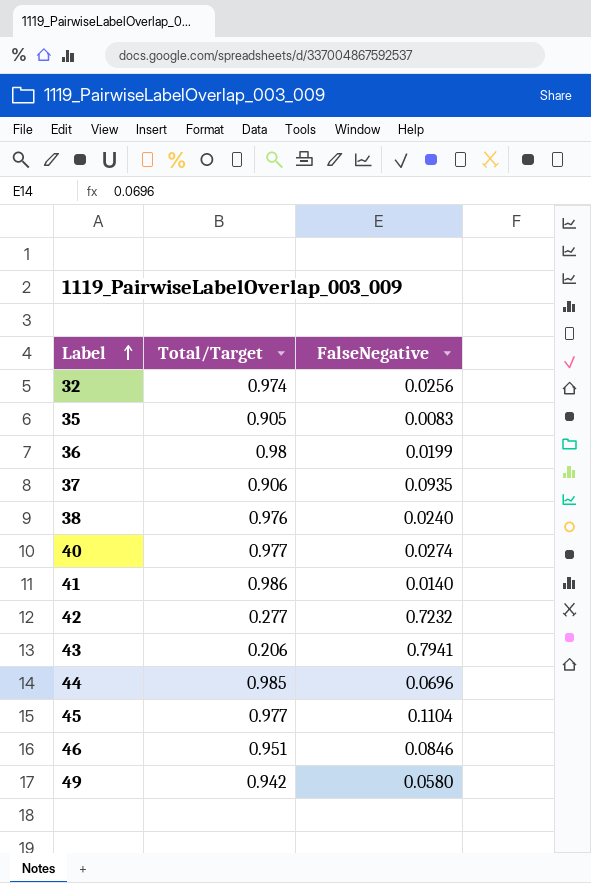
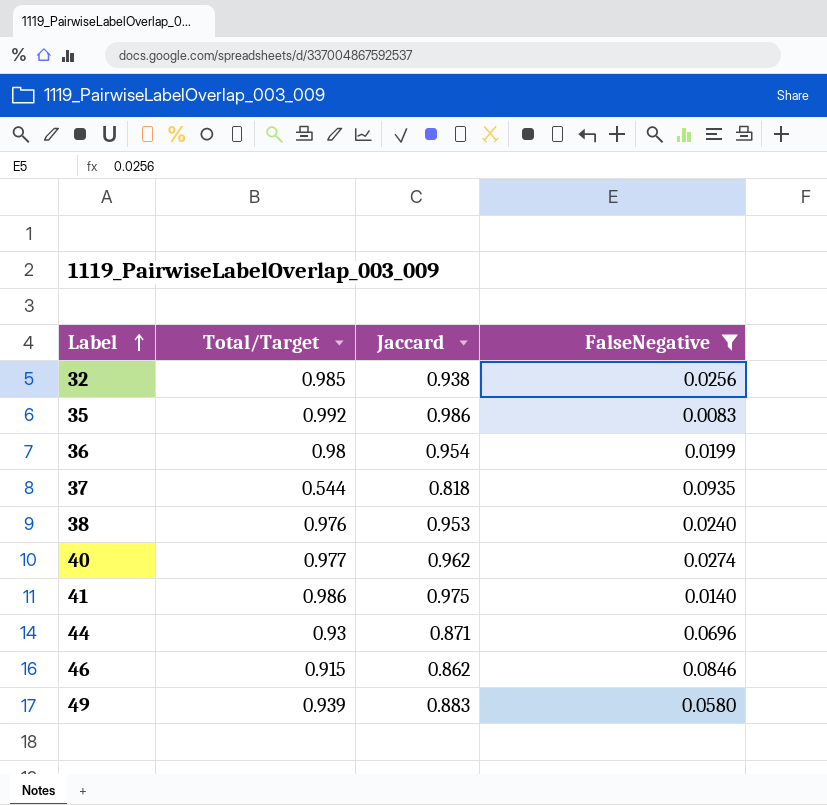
filter: none -> FalseNegative <= 0.0935
column Jaccard | position: none -> 3
32 | Total/Target: 0.974 -> 0.985
35 | Total/Target: 0.905 -> 0.992
37 | Total/Target: 0.906 -> 0.544
44 | Total/Target: 0.985 -> 0.93
46 | Total/Target: 0.951 -> 0.915
49 | Total/Target: 0.942 -> 0.939

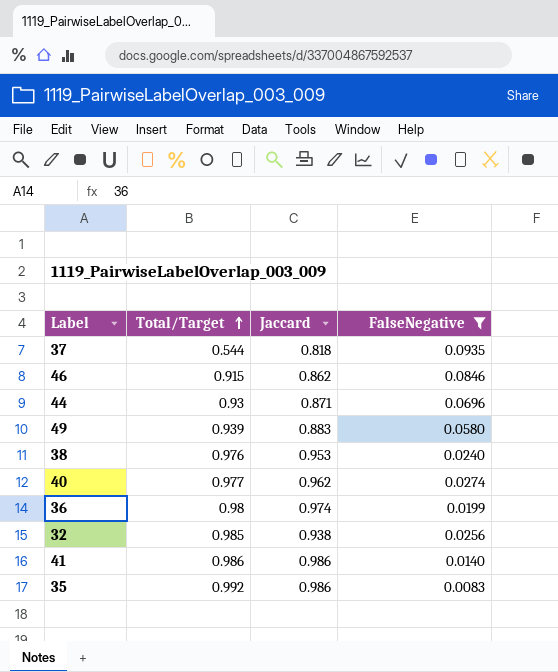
row order: Label ascending -> Total/Target ascending
36 | Jaccard: 0.954 -> 0.974
41 | Jaccard: 0.975 -> 0.986

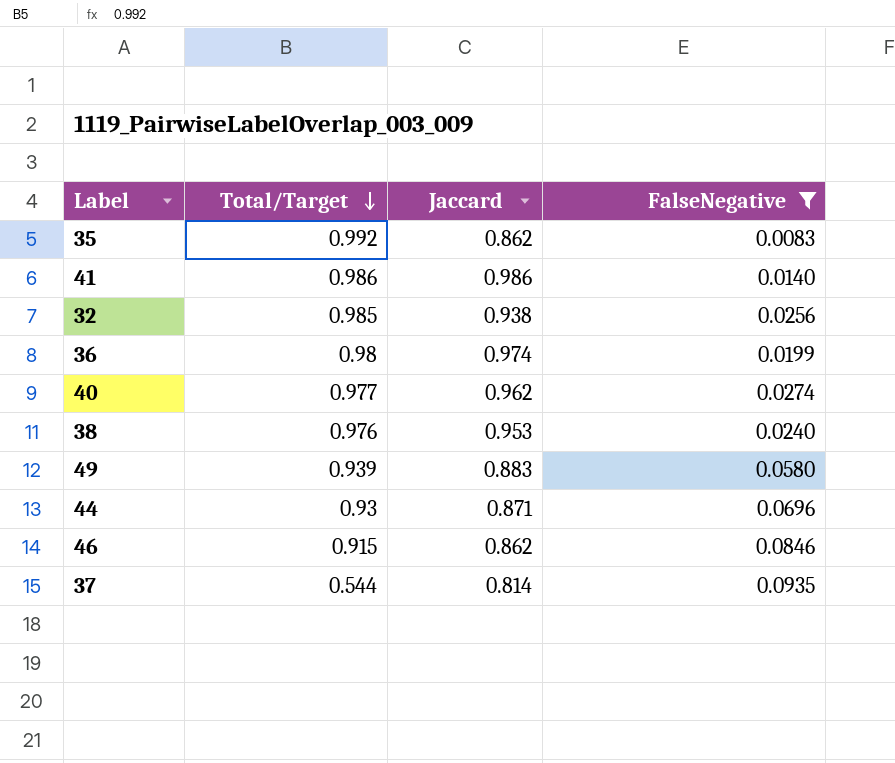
row order: Total/Target ascending -> Total/Target descending
35 | Jaccard: 0.986 -> 0.862
37 | Jaccard: 0.818 -> 0.814

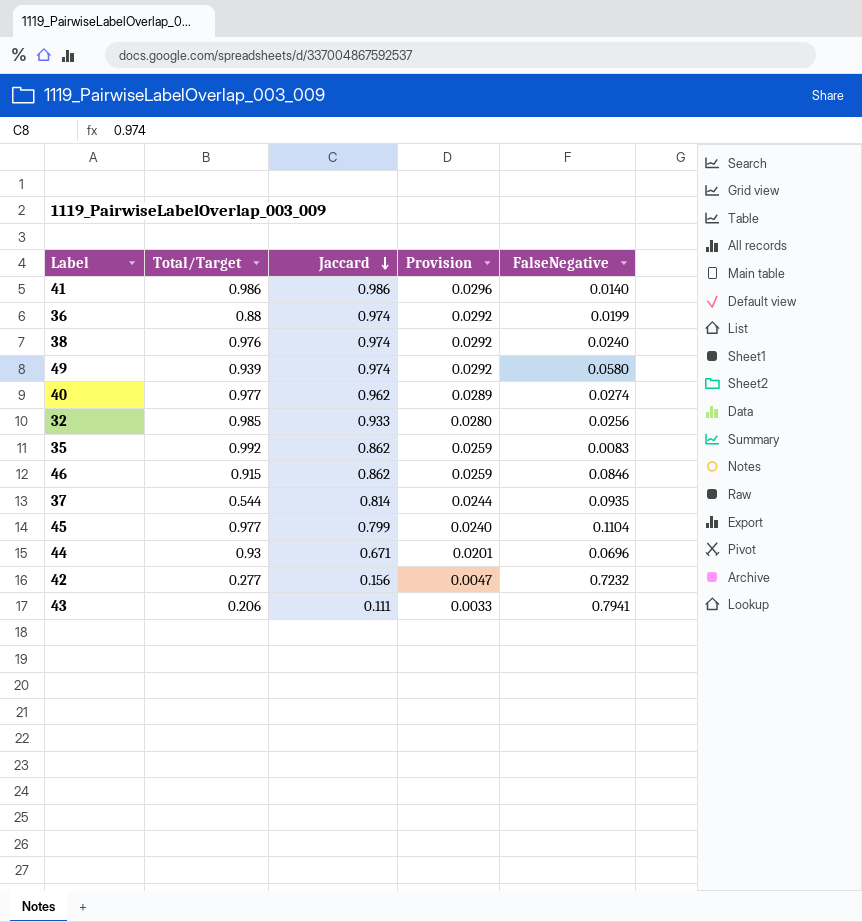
filter: FalseNegative <= 0.0935 -> none
row order: Total/Target descending -> Jaccard descending
column Provision | formula: none -> [Jaccard] * 0.03
36 | Total/Target: 0.98 -> 0.88
38 | Jaccard: 0.953 -> 0.974
49 | Jaccard: 0.883 -> 0.974
32 | Jaccard: 0.938 -> 0.933
44 | Jaccard: 0.871 -> 0.671

